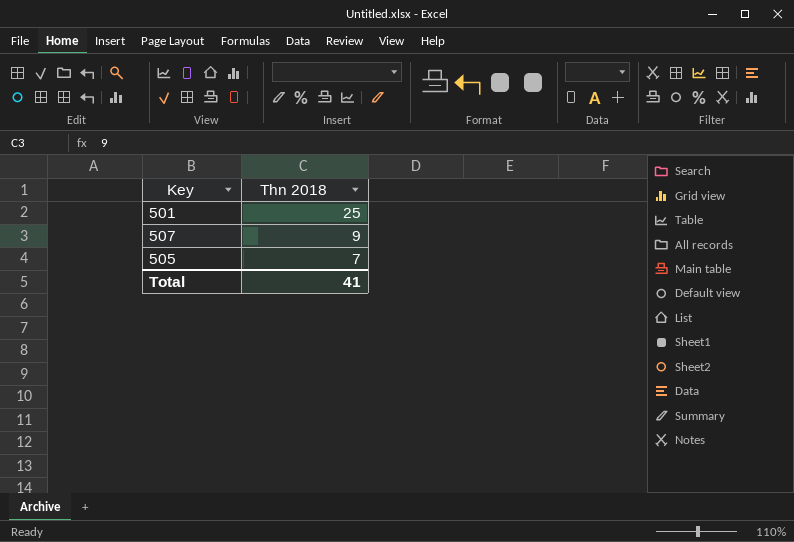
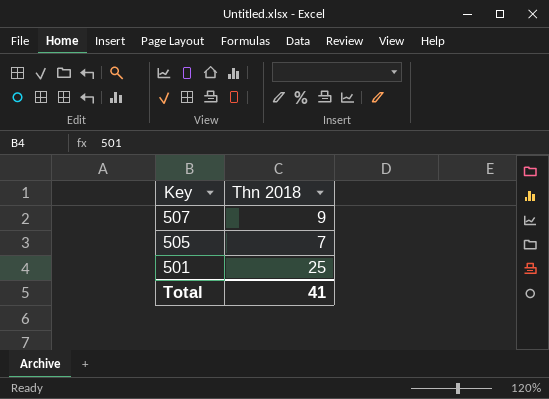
row order: Thn 2018 descending -> Key descending

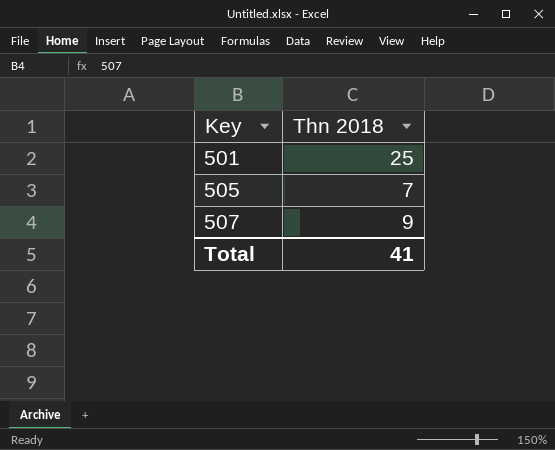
row order: Key descending -> Key ascending

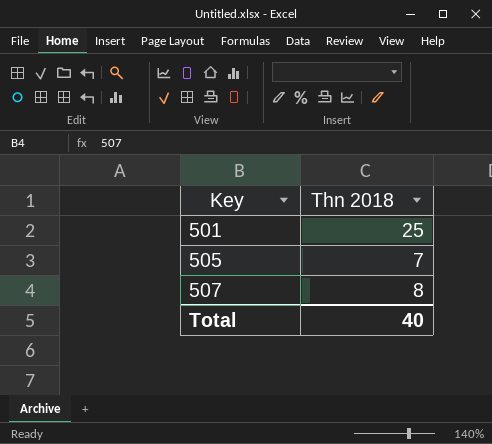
507 | Thn 2018: 9 -> 8
Total | Thn 2018: 41 -> 40

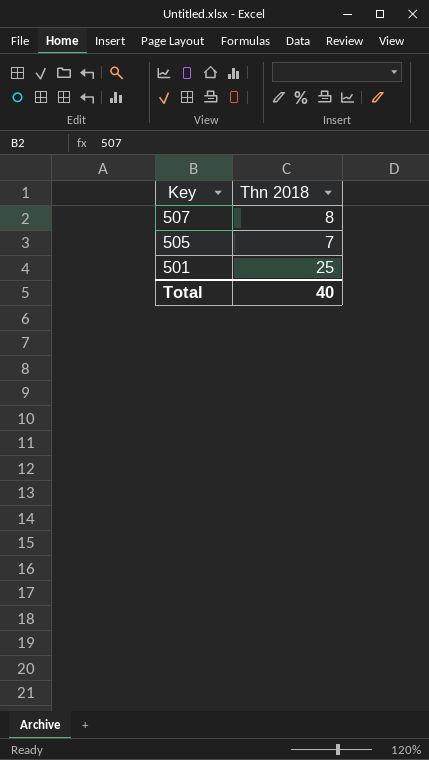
row order: Key ascending -> Key descending

